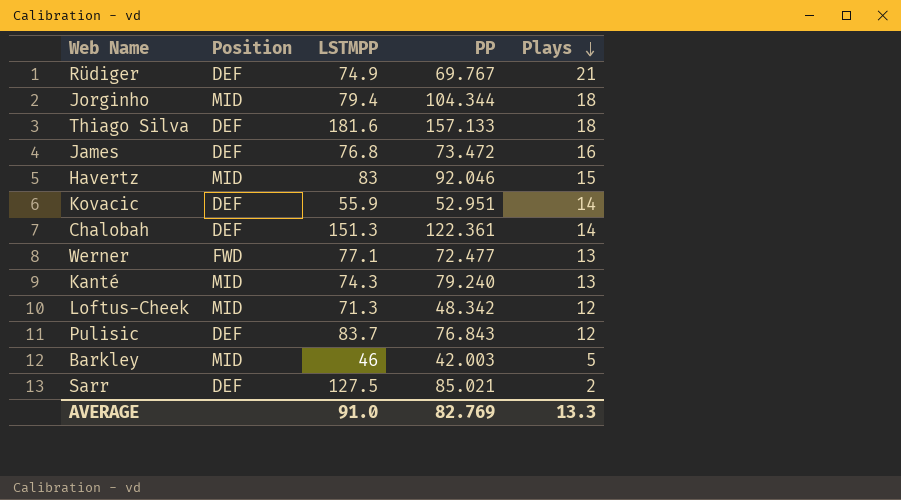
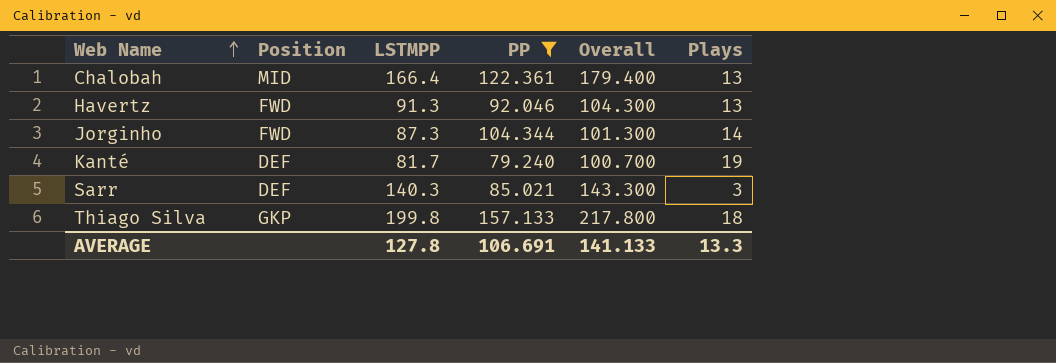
filter: none -> PP >= 79.240
row order: Plays descending -> Web Name ascending
column Overall | formula: none -> [LSTMPP] + [Plays]
Chalobah | Position: DEF -> MID
Chalobah | LSTMPP: 151.3 -> 166.4
Chalobah | Plays: 14 -> 13
Havertz | Position: MID -> FWD
Havertz | LSTMPP: 83 -> 91.3
Havertz | Plays: 15 -> 13
Jorginho | Position: MID -> FWD
Jorginho | LSTMPP: 79.4 -> 87.3
Jorginho | Plays: 18 -> 14
Kanté | Position: MID -> DEF
Kanté | LSTMPP: 74.3 -> 81.7
Kanté | Plays: 13 -> 19
Sarr | LSTMPP: 127.5 -> 140.3
Sarr | Plays: 2 -> 3
Thiago Silva | Position: DEF -> GKP
Thiago Silva | LSTMPP: 181.6 -> 199.8
AVERAGE | LSTMPP: 91.0 -> 127.8
AVERAGE | PP: 82.769 -> 106.691

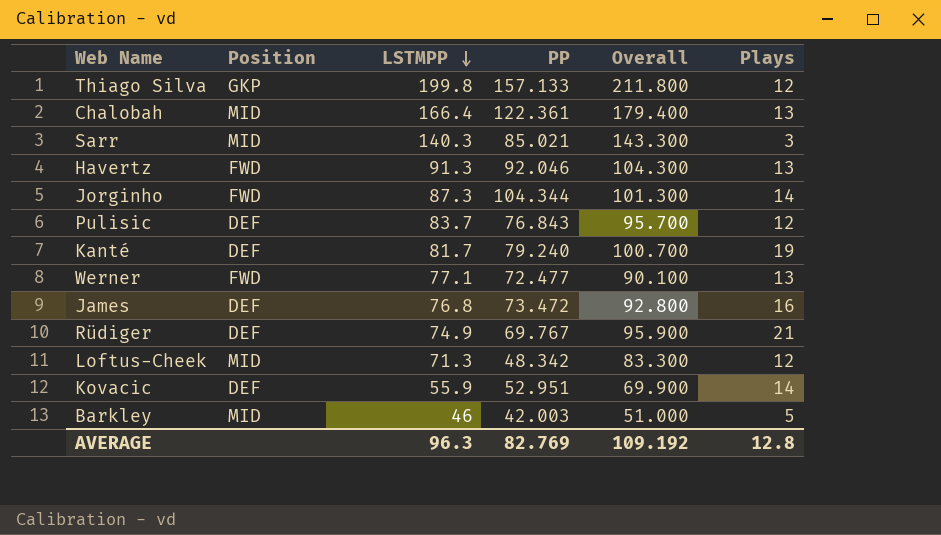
filter: PP >= 79.240 -> none
row order: Web Name ascending -> LSTMPP descending
Thiago Silva | Overall: 217.800 -> 211.800
Thiago Silva | Plays: 18 -> 12
Sarr | Position: DEF -> MID
AVERAGE | LSTMPP: 127.8 -> 96.3
AVERAGE | PP: 106.691 -> 82.769
AVERAGE | Overall: 141.133 -> 109.192
AVERAGE | Plays: 13.3 -> 12.8

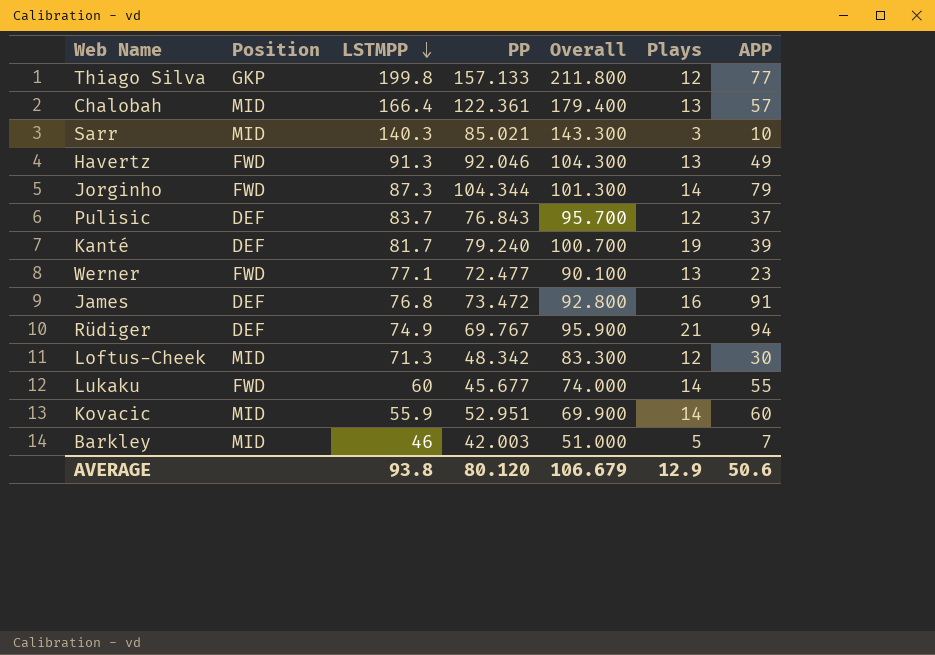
column APP | position: none -> 7
row Lukaku: none -> FWD | 60 | 45.677 | 74.000 | 14 | 55
Kovacic | Position: DEF -> MID
AVERAGE | LSTMPP: 96.3 -> 93.8
AVERAGE | PP: 82.769 -> 80.120
AVERAGE | Overall: 109.192 -> 106.679
AVERAGE | Plays: 12.8 -> 12.9

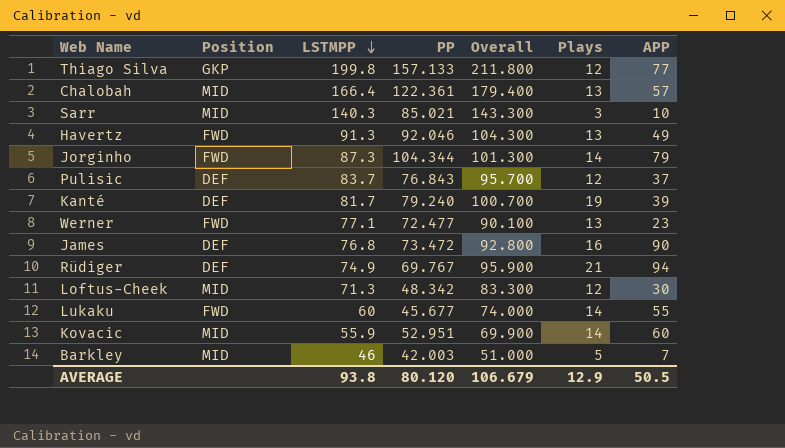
James | APP: 91 -> 90
AVERAGE | APP: 50.6 -> 50.5

